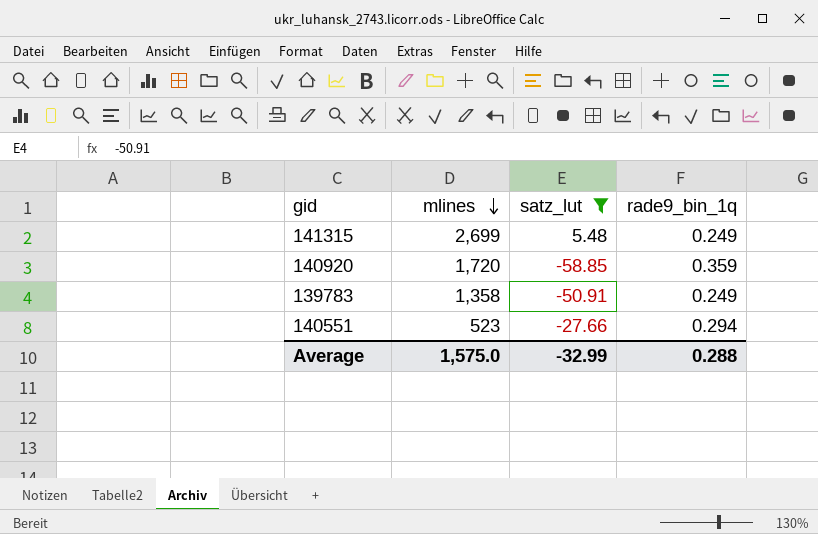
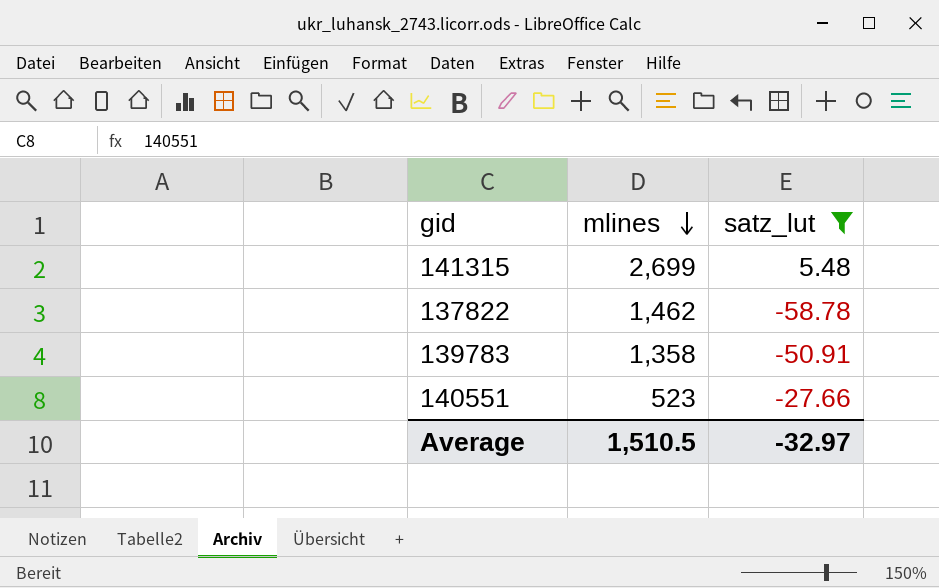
column rade9_bin_1q | position: 4 -> none
row 140920: 1,720 | -58.85 | 0.359 -> none
row 137822: none -> 1,462 | -58.78
Average | mlines: 1,575.0 -> 1,510.5
Average | satz_lut: -32.99 -> -32.97

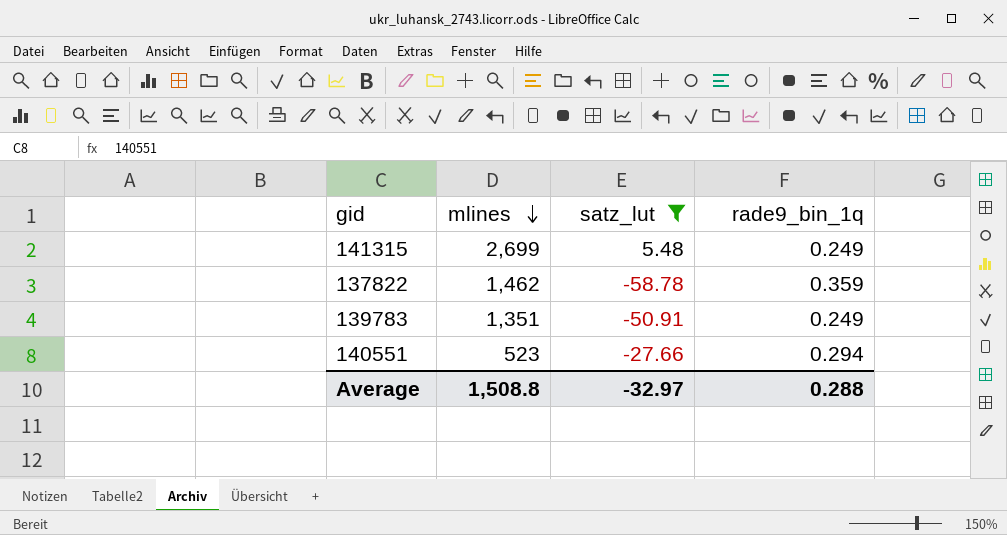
column rade9_bin_1q | position: none -> 4
139783 | mlines: 1,358 -> 1,351
Average | mlines: 1,510.5 -> 1,508.8

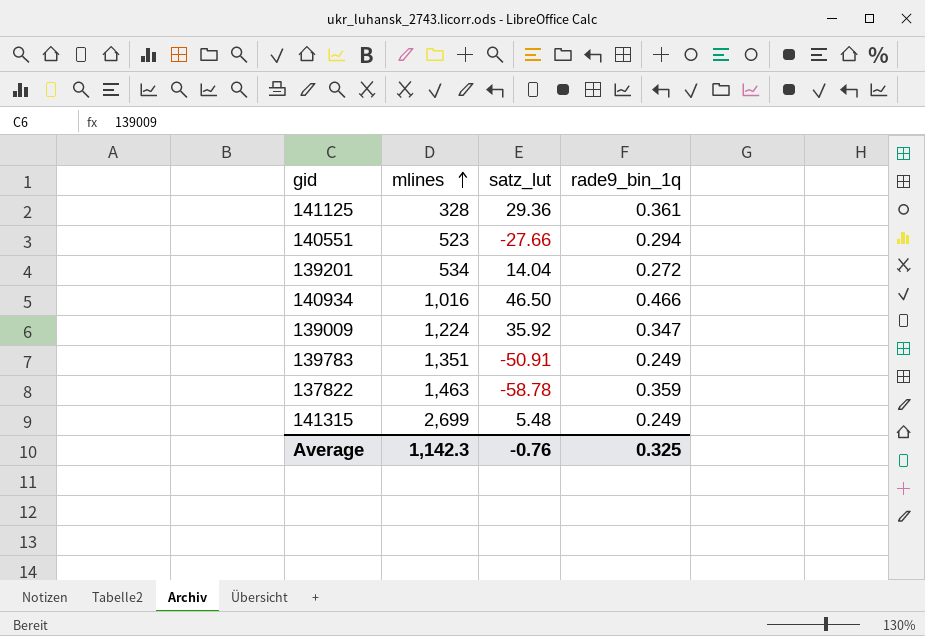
filter: satz_lut <= 5.48 -> none
row order: mlines descending -> mlines ascending
137822 | mlines: 1,462 -> 1,463
Average | mlines: 1,508.8 -> 1,142.3
Average | satz_lut: -32.97 -> -0.76
Average | rade9_bin_1q: 0.288 -> 0.325

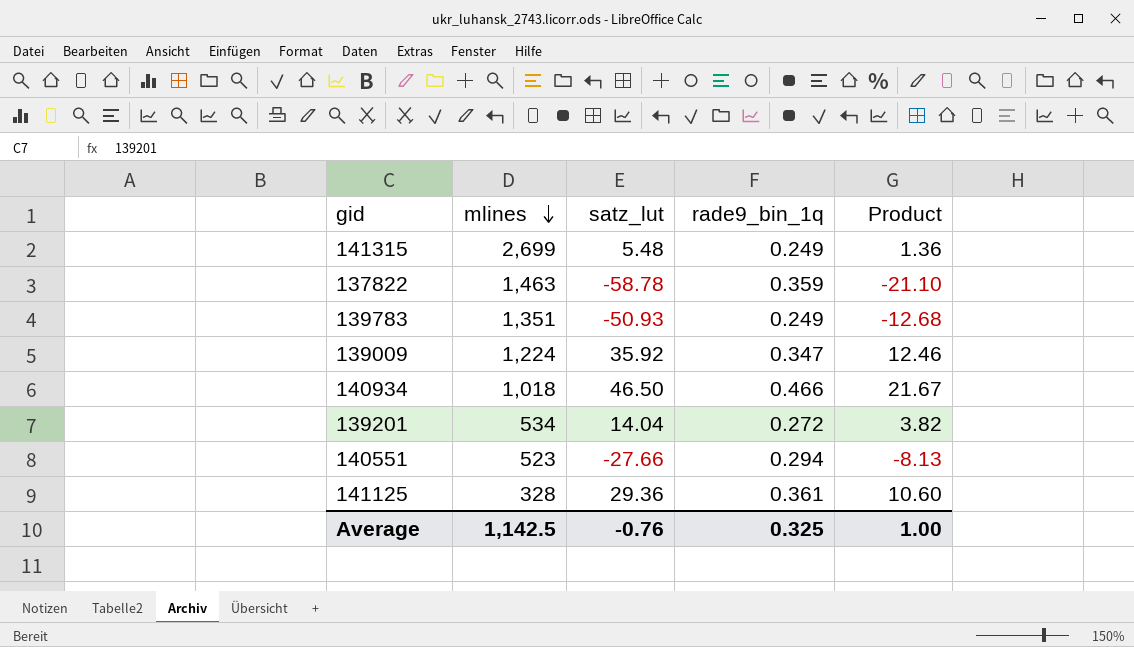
row order: mlines ascending -> mlines descending
column Product | formula: none -> [satz_lut] * [rade9_bin_1q]
139783 | satz_lut: -50.91 -> -50.93
140934 | mlines: 1,016 -> 1,018
Average | mlines: 1,142.3 -> 1,142.5

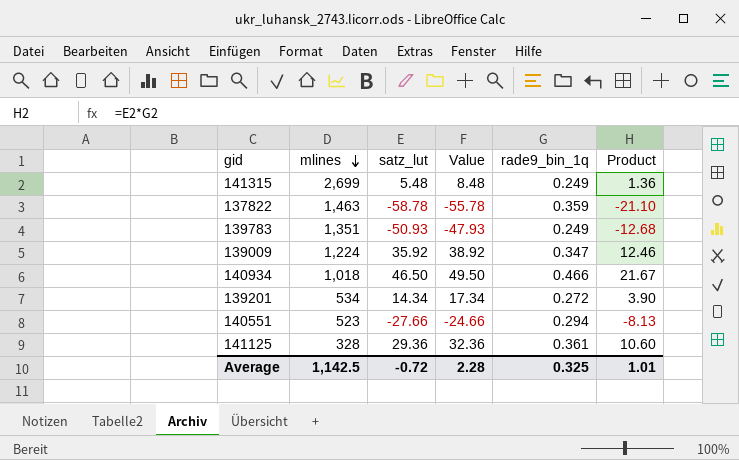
column Value | formula: none -> [satz_lut] + 3
139201 | satz_lut: 14.04 -> 14.34
139201 | Product: 3.82 -> 3.90
Average | satz_lut: -0.76 -> -0.72
Average | Product: 1.00 -> 1.01

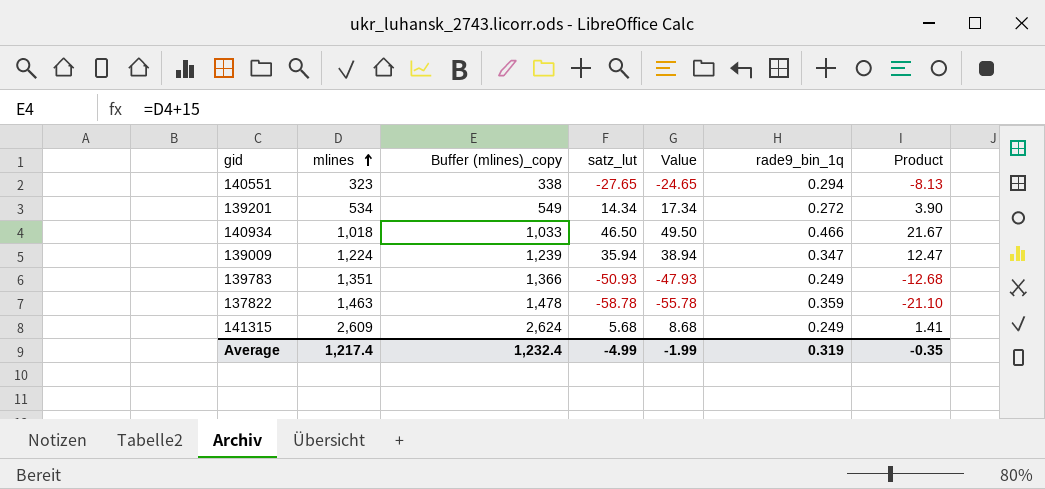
row order: mlines descending -> mlines ascending
column Buffer (mlines)_copy | formula: none -> [mlines] + 15
row 141125: 328 | 29.36 | 32.36 | 0.361 | 10.60 -> none
140551 | mlines: 523 -> 323
140551 | satz_lut: -27.66 -> -27.65
140551 | Value: -24.66 -> -24.65
139009 | satz_lut: 35.92 -> 35.94
139009 | Value: 38.92 -> 38.94
139009 | Product: 12.46 -> 12.47
141315 | mlines: 2,699 -> 2,609
141315 | satz_lut: 5.48 -> 5.68
141315 | Value: 8.48 -> 8.68
141315 | Product: 1.36 -> 1.41
Average | mlines: 1,142.5 -> 1,217.4
Average | satz_lut: -0.72 -> -4.99
Average | Value: 2.28 -> -1.99
Average | rade9_bin_1q: 0.325 -> 0.319
Average | Product: 1.01 -> -0.35

